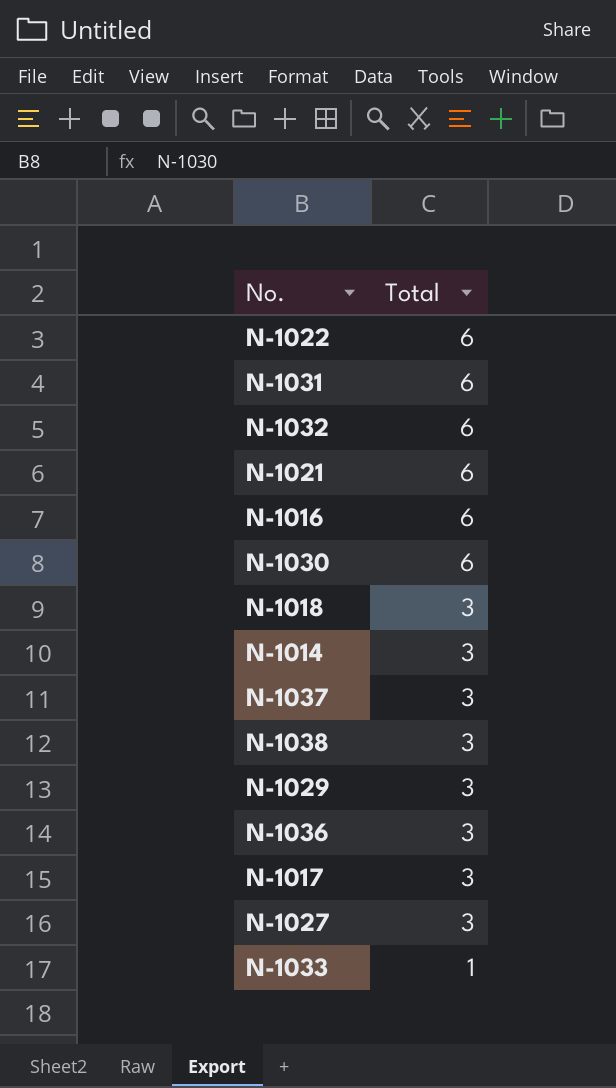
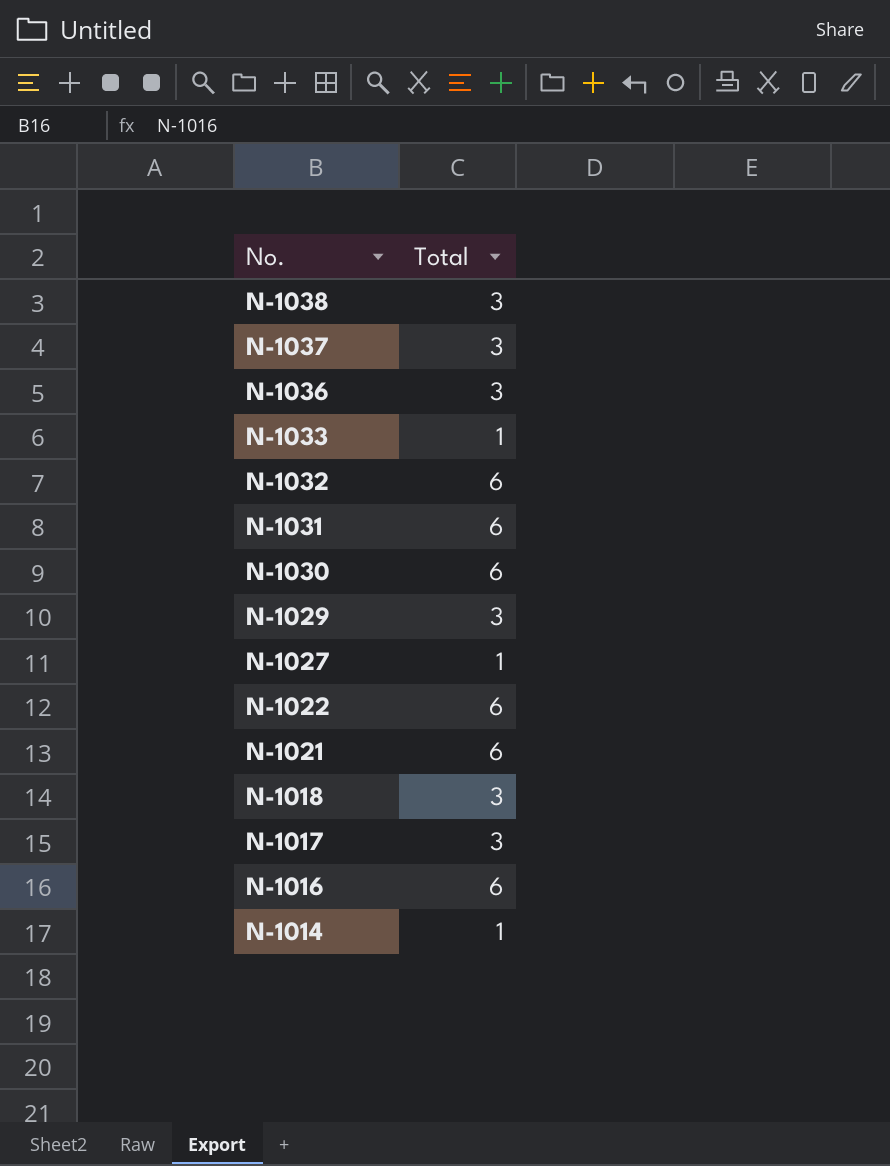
row order: Total descending -> No. descending
N-1027 | Total: 3 -> 1
N-1014 | Total: 3 -> 1

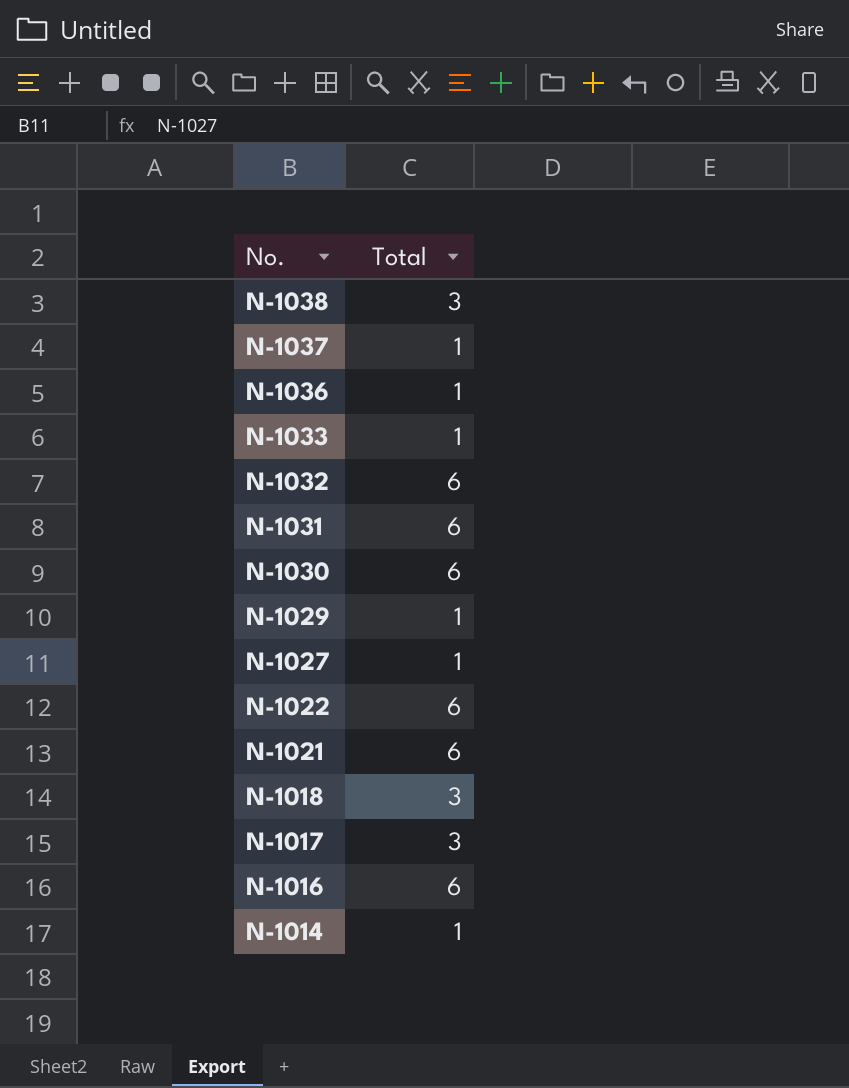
N-1037 | Total: 3 -> 1
N-1036 | Total: 3 -> 1
N-1029 | Total: 3 -> 1

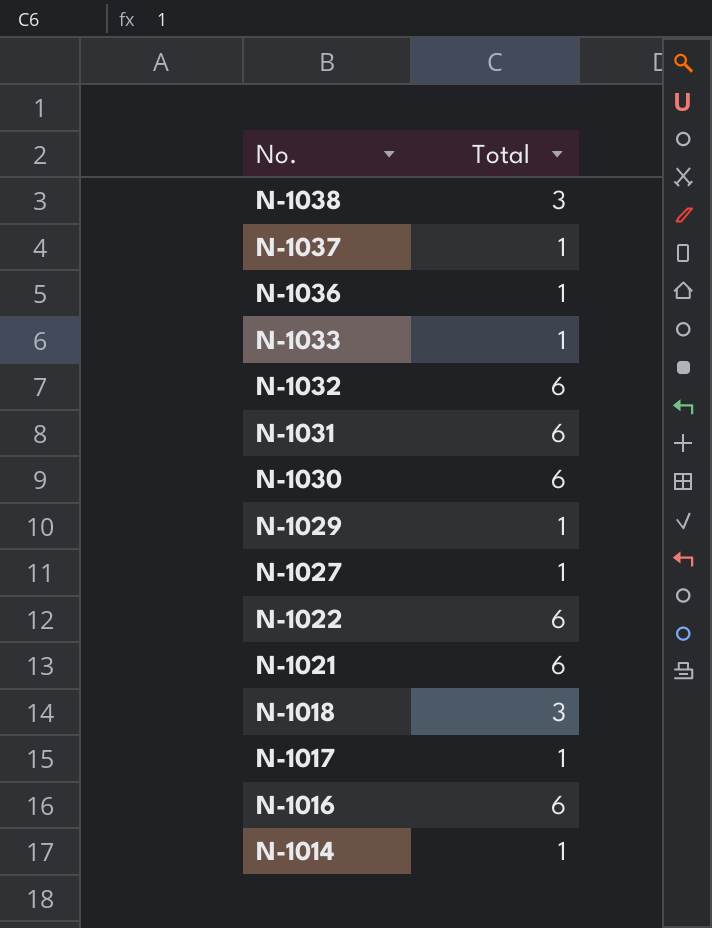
N-1017 | Total: 3 -> 1

